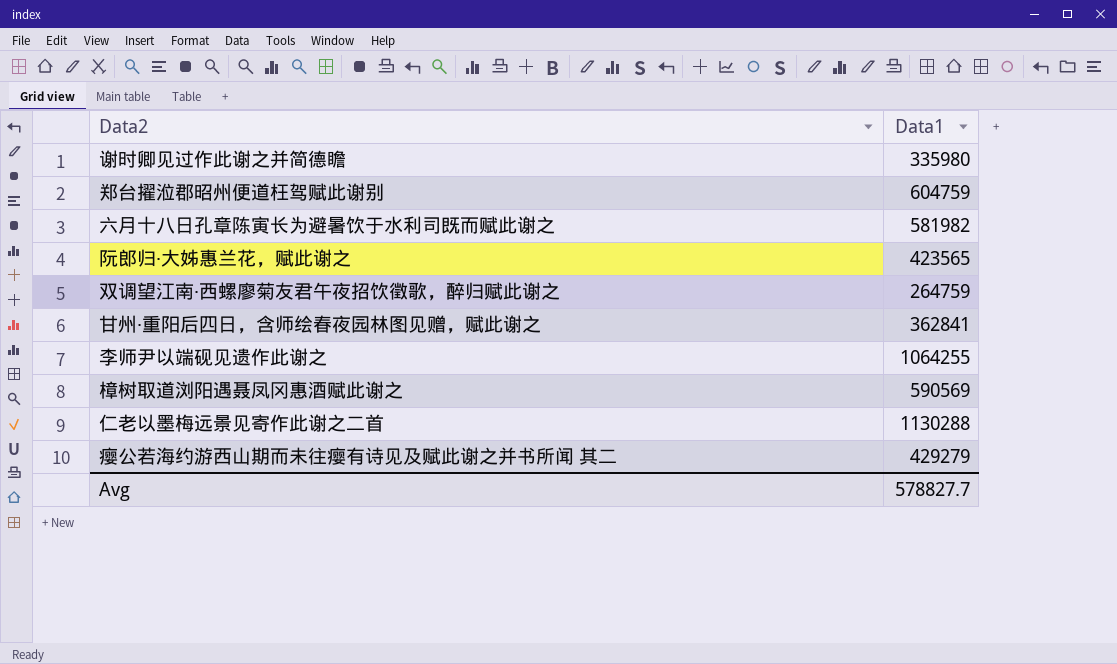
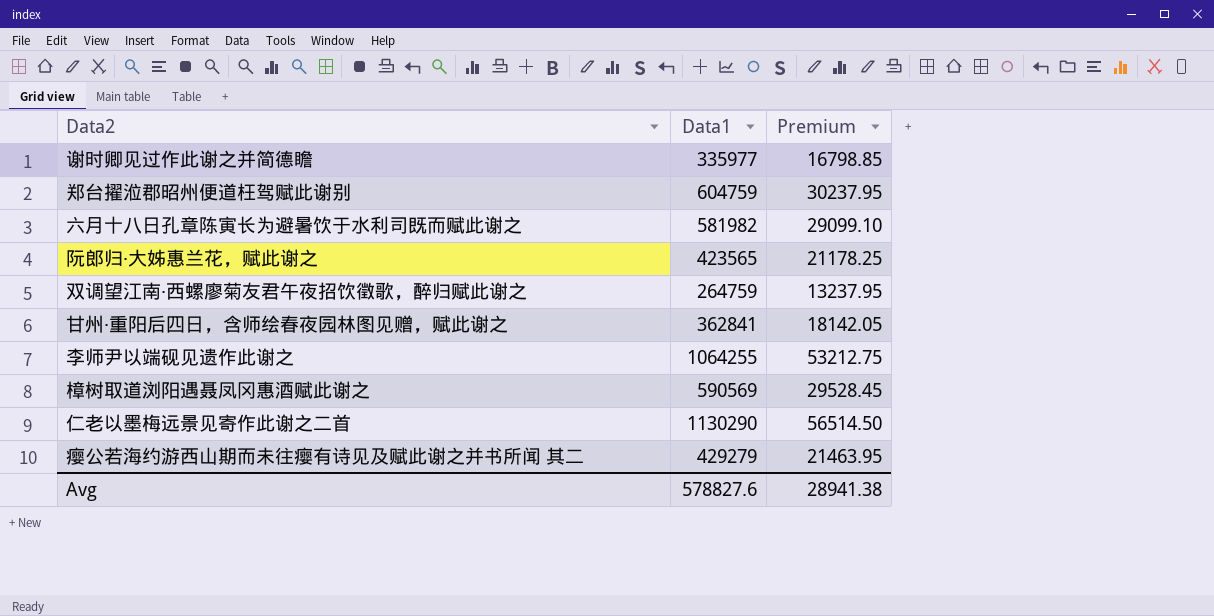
column Premium | formula: none -> [Data1] * 0.05
谢时卿见过作此谢之并简德瞻 | Data1: 335980 -> 335977
仁老以墨梅远景见寄作此谢之二首 | Data1: 1130288 -> 1130290
Avg | Data1: 578827.7 -> 578827.6

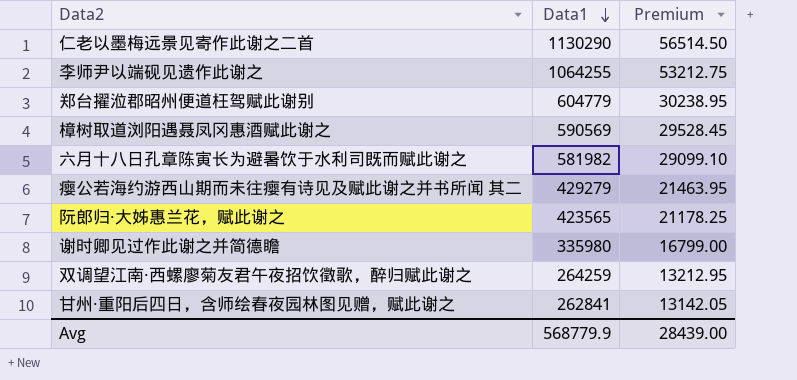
row order: none -> Data1 descending
郑台擢涖郡昭州便道枉驾赋此谢别 | Data1: 604759 -> 604779
郑台擢涖郡昭州便道枉驾赋此谢别 | Premium: 30237.95 -> 30238.95
谢时卿见过作此谢之并简德瞻 | Data1: 335977 -> 335980
谢时卿见过作此谢之并简德瞻 | Premium: 16798.85 -> 16799.00
双调望江南·西螺廖菊友君午夜招饮徵歌，醉归赋此谢之 | Data1: 264759 -> 264259
双调望江南·西螺廖菊友君午夜招饮徵歌，醉归赋此谢之 | Premium: 13237.95 -> 13212.95
甘州·重阳后四日，含师绘春夜园林图见赠，赋此谢之 | Data1: 362841 -> 262841
甘州·重阳后四日，含师绘春夜园林图见赠，赋此谢之 | Premium: 18142.05 -> 13142.05
Avg | Data1: 578827.6 -> 568779.9
Avg | Premium: 28941.38 -> 28439.00

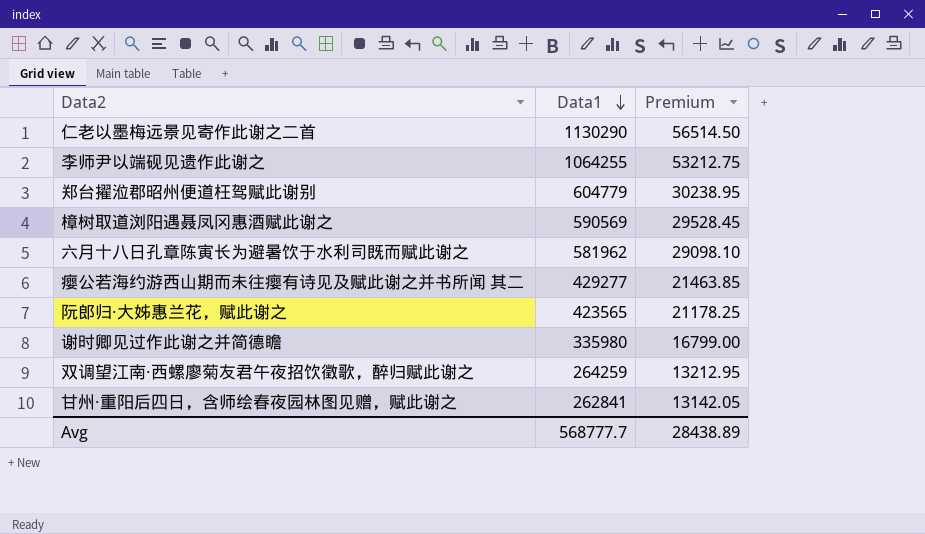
六月十八日孔章陈寅长为避暑饮于水利司既而赋此谢之 | Data1: 581982 -> 581962
六月十八日孔章陈寅长为避暑饮于水利司既而赋此谢之 | Premium: 29099.10 -> 29098.10
瘿公若海约游西山期而未往瘿有诗见及赋此谢之并书所闻 其二 | Data1: 429279 -> 429277
瘿公若海约游西山期而未往瘿有诗见及赋此谢之并书所闻 其二 | Premium: 21463.95 -> 21463.85
Avg | Data1: 568779.9 -> 568777.7
Avg | Premium: 28439.00 -> 28438.89

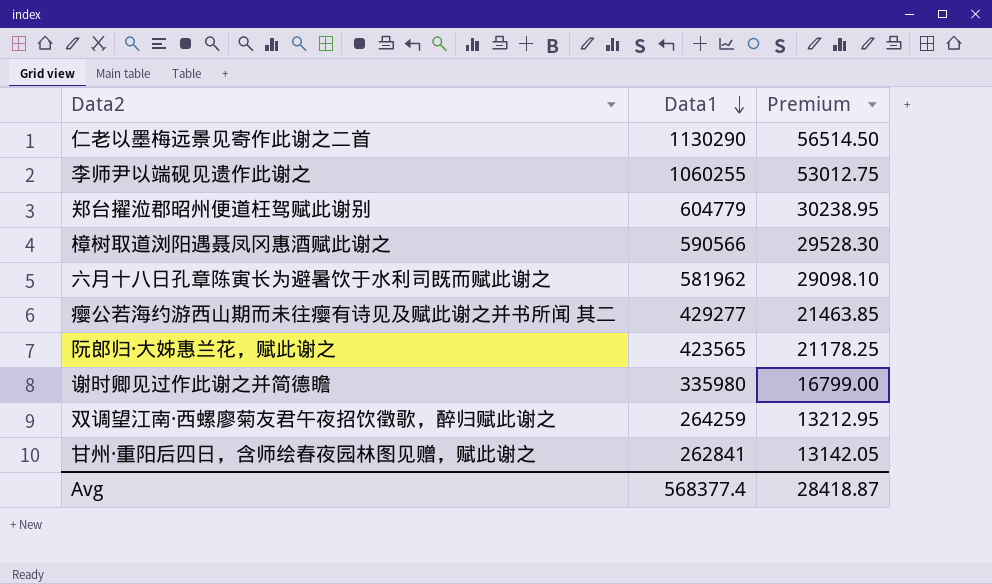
李师尹以端砚见遗作此谢之 | Data1: 1064255 -> 1060255
李师尹以端砚见遗作此谢之 | Premium: 53212.75 -> 53012.75
樟树取道浏阳遇聂凤冈惠酒赋此谢之 | Data1: 590569 -> 590566
樟树取道浏阳遇聂凤冈惠酒赋此谢之 | Premium: 29528.45 -> 29528.30
Avg | Data1: 568777.7 -> 568377.4
Avg | Premium: 28438.89 -> 28418.87

